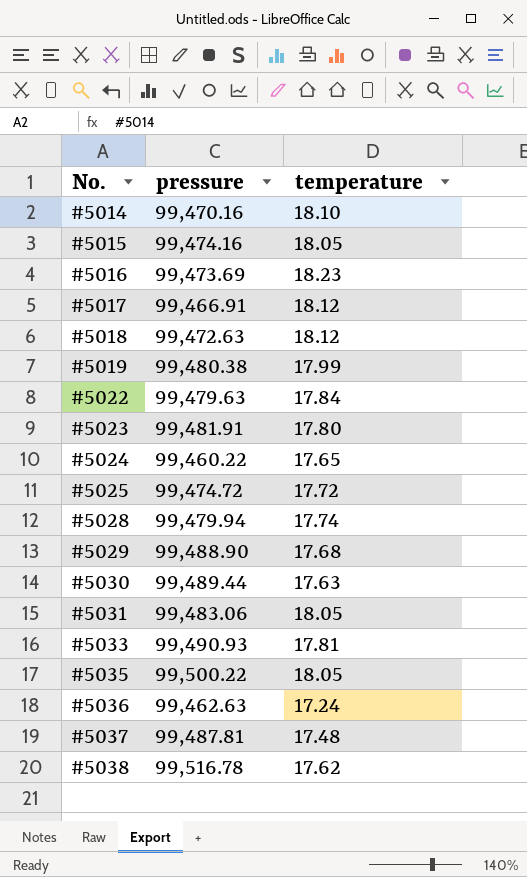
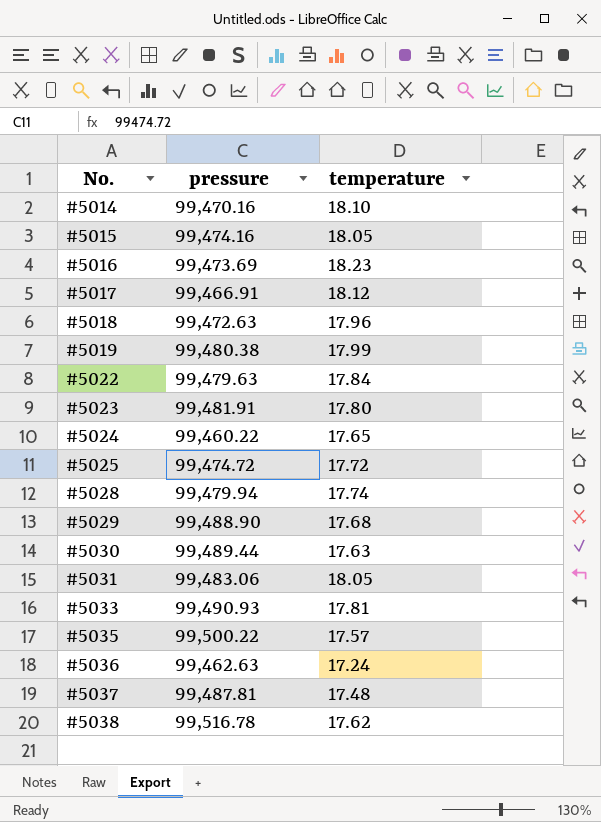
#5018 | temperature: 18.12 -> 17.96
#5035 | temperature: 18.05 -> 17.57

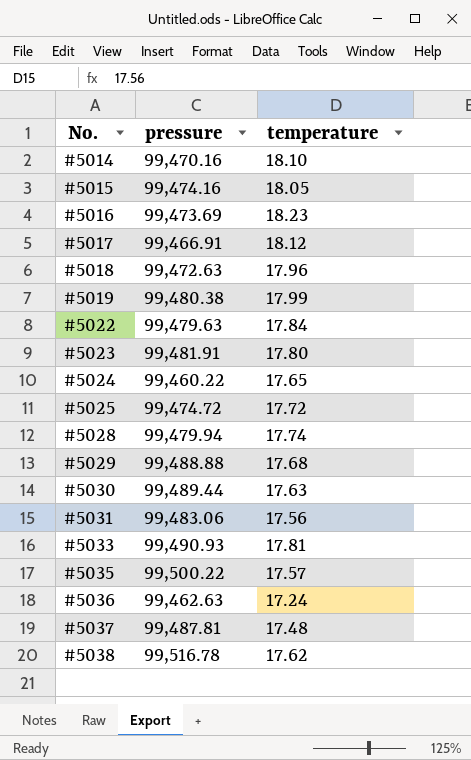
#5029 | pressure: 99,488.90 -> 99,488.88
#5031 | temperature: 18.05 -> 17.56

